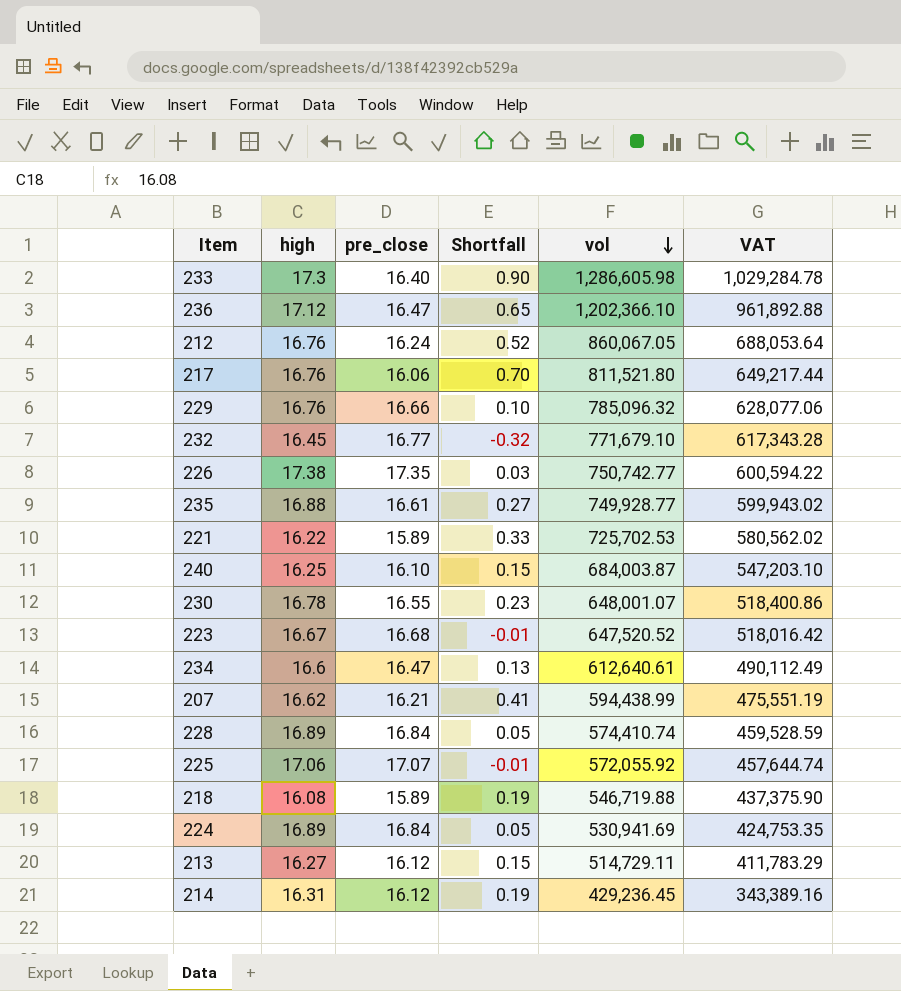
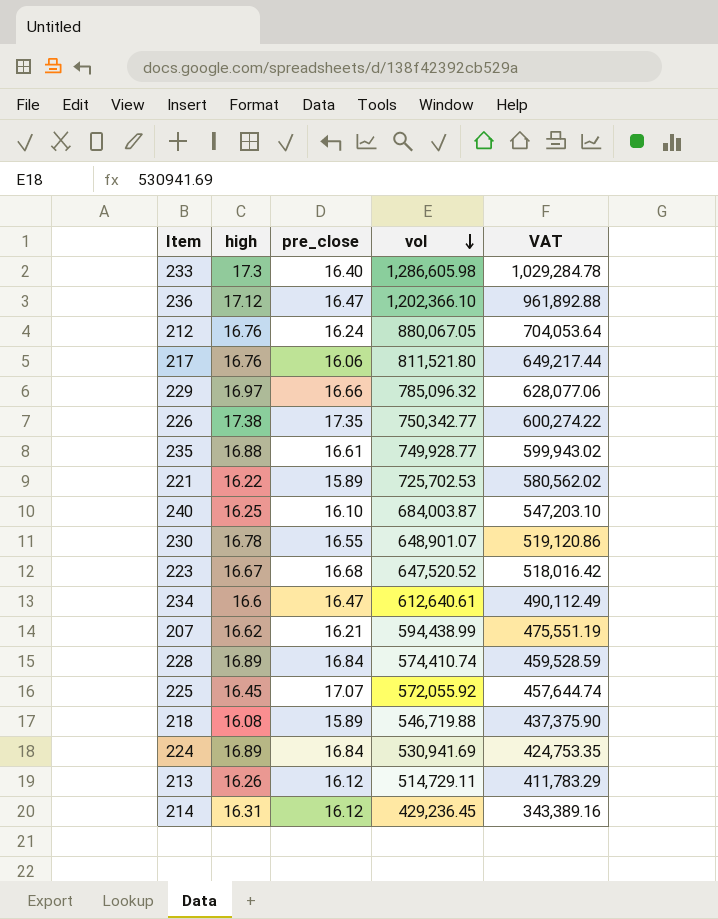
column Shortfall | formula: [high] - [pre_close] -> none
row 232: 16.45 | 16.77 | -0.32 | 771,679.10 | 617,343.28 -> none
212 | vol: 860,067.05 -> 880,067.05
212 | VAT: 688,053.64 -> 704,053.64
229 | high: 16.76 -> 16.97
226 | vol: 750,742.77 -> 750,342.77
226 | VAT: 600,594.22 -> 600,274.22
230 | vol: 648,001.07 -> 648,901.07
230 | VAT: 518,400.86 -> 519,120.86
225 | high: 17.06 -> 16.45
213 | high: 16.27 -> 16.26

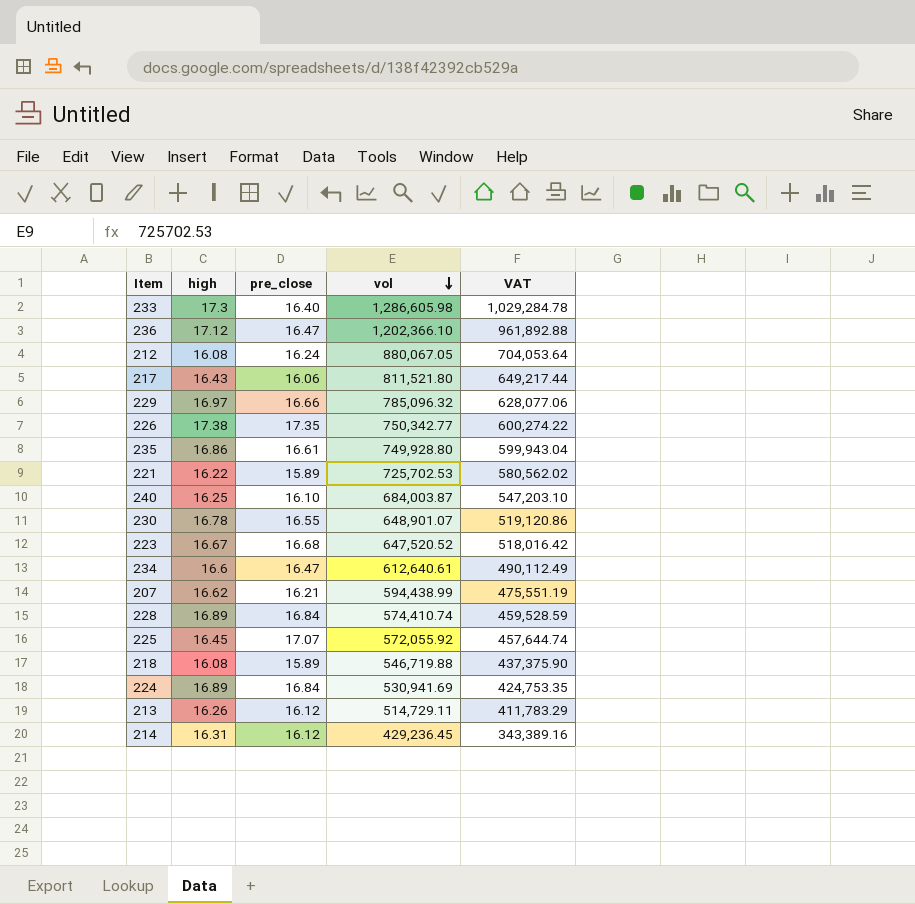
212 | high: 16.76 -> 16.08
217 | high: 16.76 -> 16.43
235 | high: 16.88 -> 16.86
235 | vol: 749,928.77 -> 749,928.80
235 | VAT: 599,943.02 -> 599,943.04

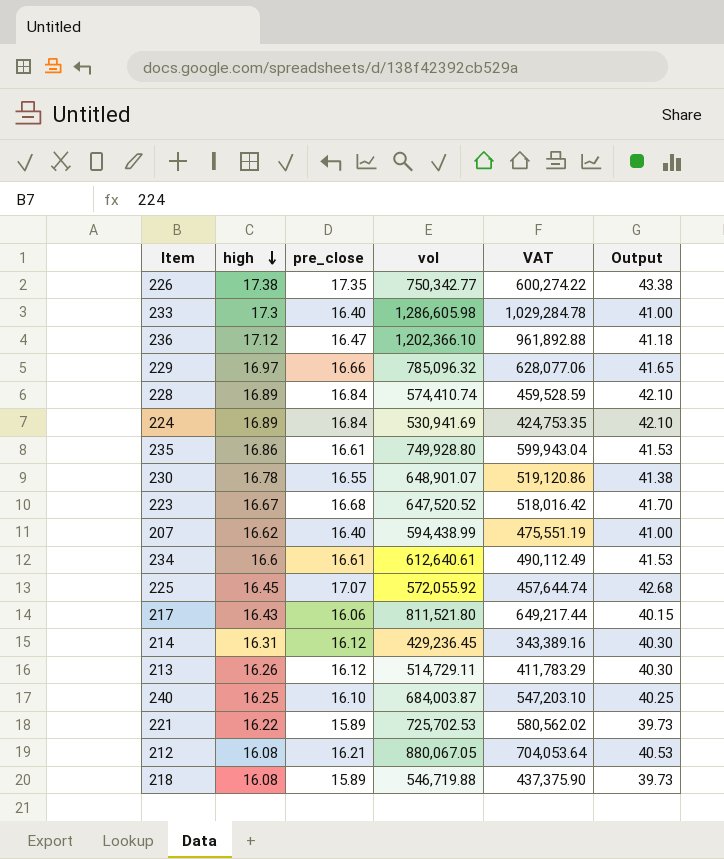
row order: vol descending -> high descending
column Output | formula: none -> [pre_close] * 2.5
207 | pre_close: 16.21 -> 16.40
234 | pre_close: 16.47 -> 16.61
212 | pre_close: 16.24 -> 16.21

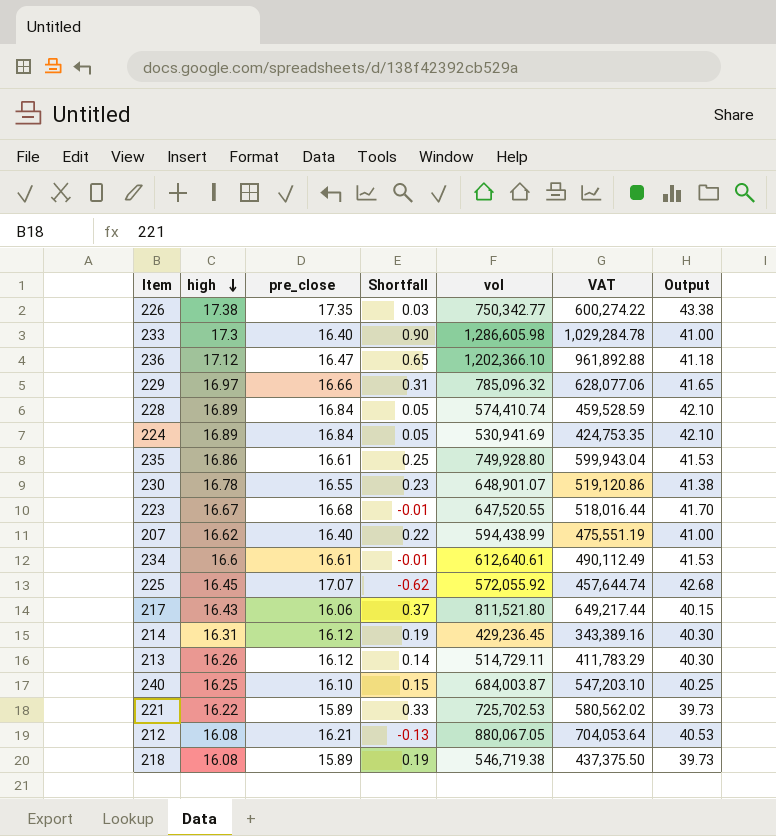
column Shortfall | formula: none -> [high] - [pre_close]
223 | vol: 647,520.52 -> 647,520.55
223 | VAT: 518,016.42 -> 518,016.44
218 | vol: 546,719.88 -> 546,719.38
218 | VAT: 437,375.90 -> 437,375.50

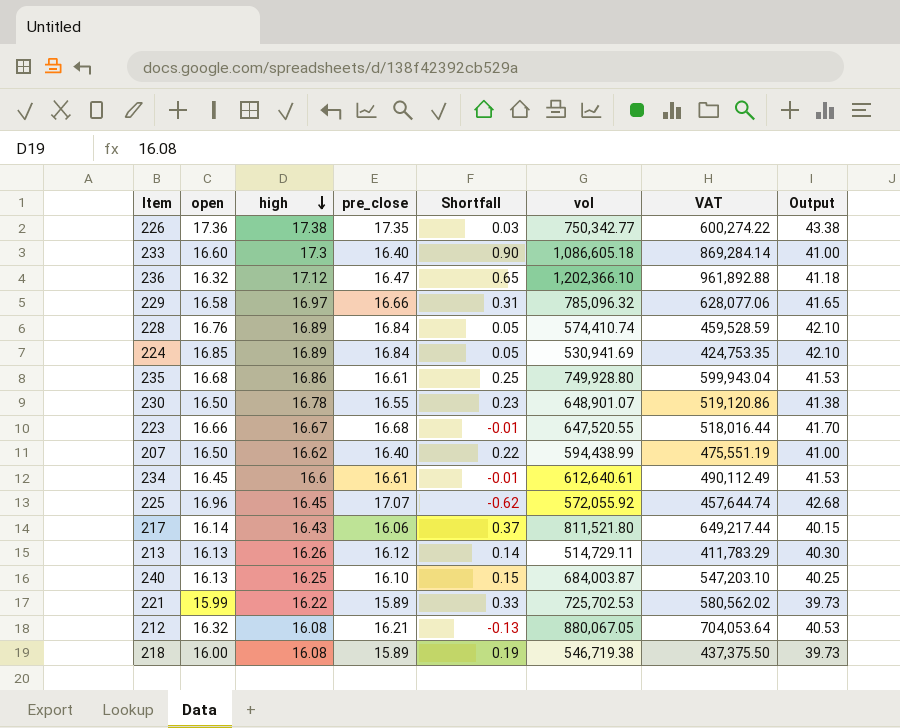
column open | position: none -> 2
row 214: 16.31 | 16.12 | 0.19 | 429,236.45 | 343,389.16 | 40.30 -> none
233 | vol: 1,286,605.98 -> 1,086,605.18
233 | VAT: 1,029,284.78 -> 869,284.14

